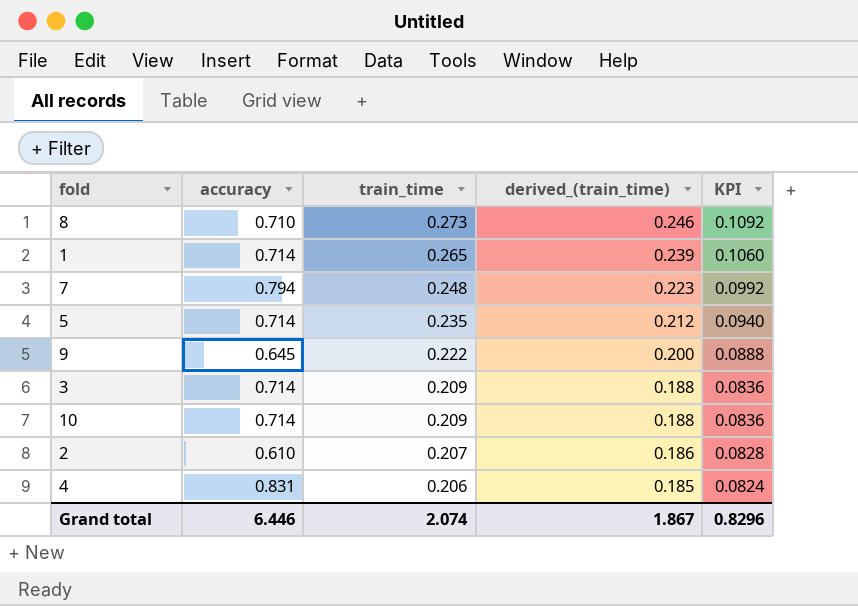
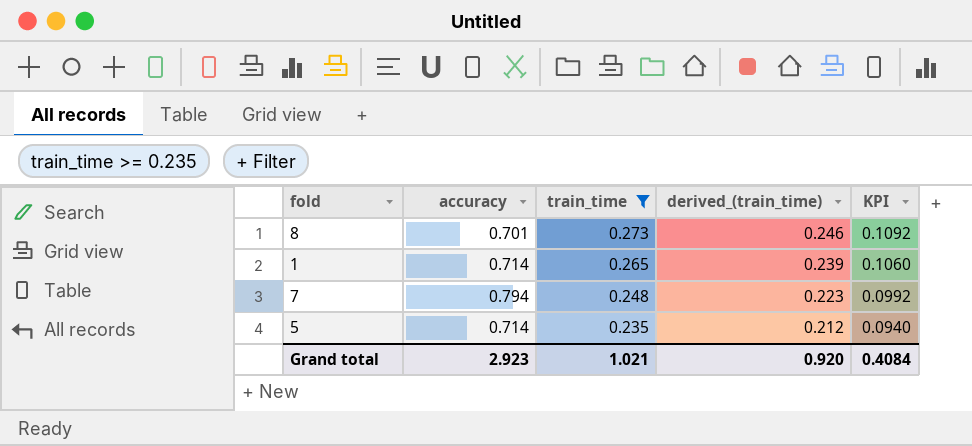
filter: none -> train_time >= 0.235
8 | accuracy: 0.710 -> 0.701
Grand total | accuracy: 6.446 -> 2.923
Grand total | train_time: 2.074 -> 1.021
Grand total | derived_(train_time): 1.867 -> 0.920
Grand total | KPI: 0.8296 -> 0.4084

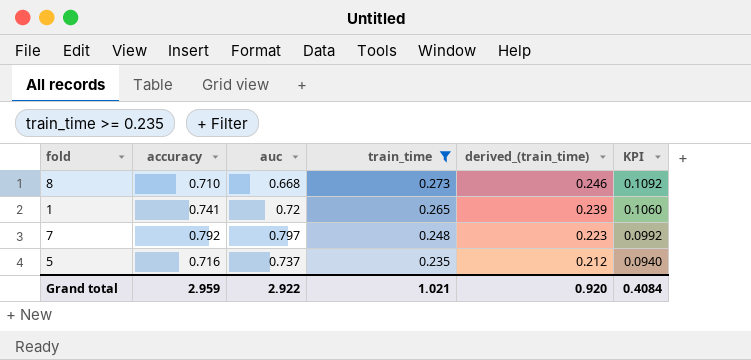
column auc | position: none -> 3
8 | accuracy: 0.701 -> 0.710
1 | accuracy: 0.714 -> 0.741
7 | accuracy: 0.794 -> 0.792
5 | accuracy: 0.714 -> 0.716
Grand total | accuracy: 2.923 -> 2.959

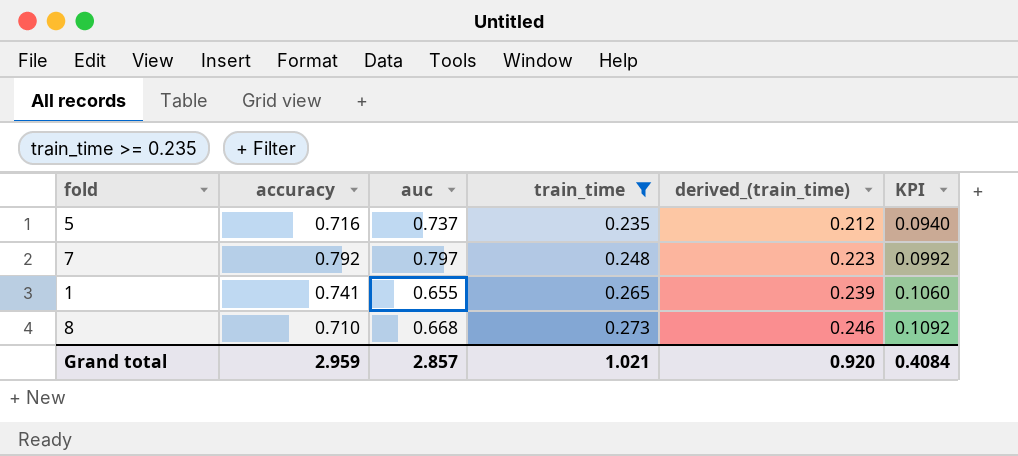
row order: train_time descending -> train_time ascending
1 | auc: 0.72 -> 0.655
Grand total | auc: 2.922 -> 2.857

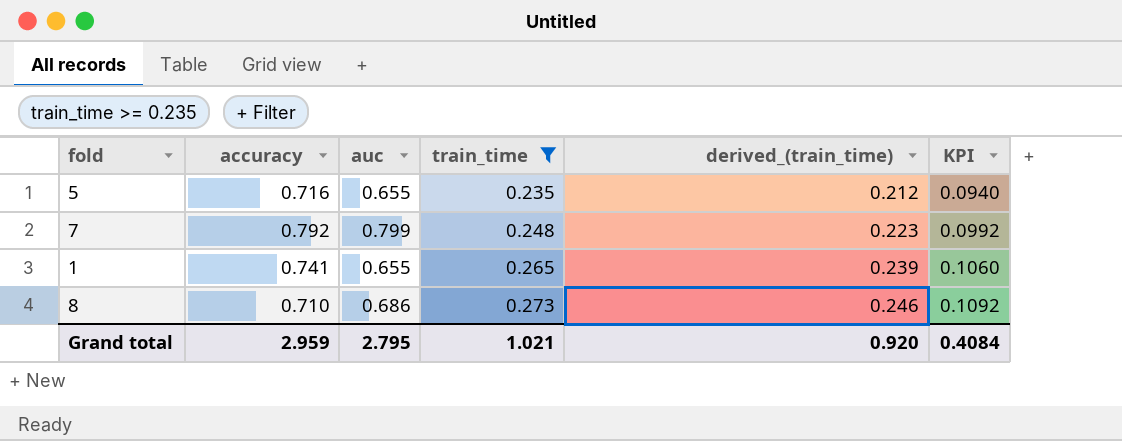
5 | auc: 0.737 -> 0.655
7 | auc: 0.797 -> 0.799
8 | auc: 0.668 -> 0.686
Grand total | auc: 2.857 -> 2.795

